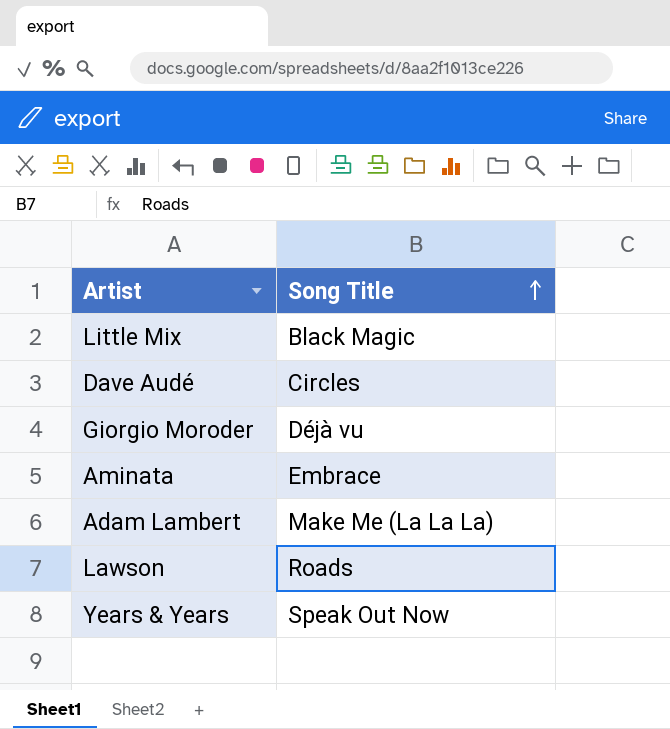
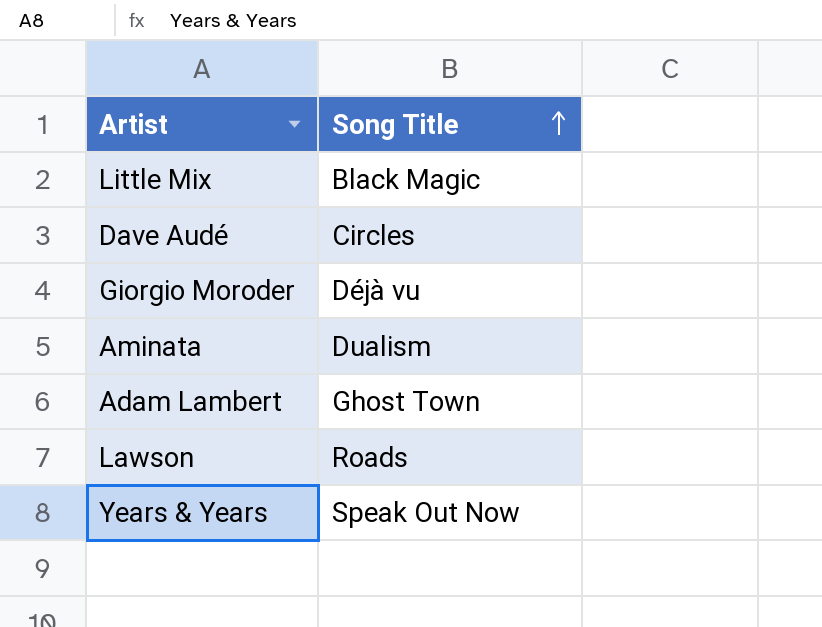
Aminata | Song Title: Embrace -> Dualism
Adam Lambert | Song Title: Make Me (La La La) -> Ghost Town

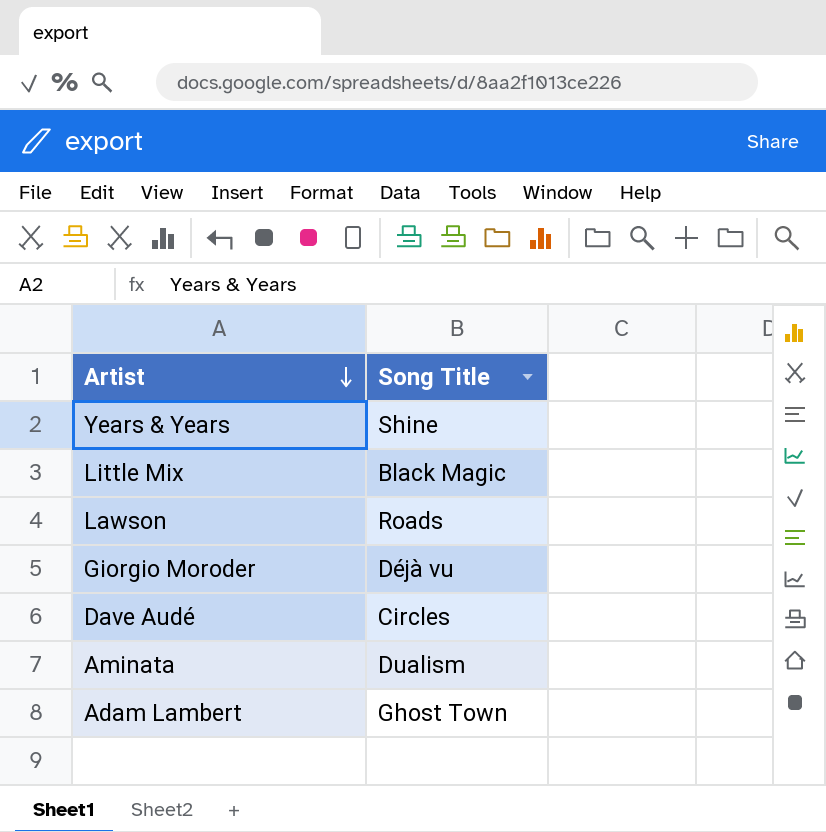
row order: Song Title ascending -> Artist descending
Years & Years | Song Title: Speak Out Now -> Shine

